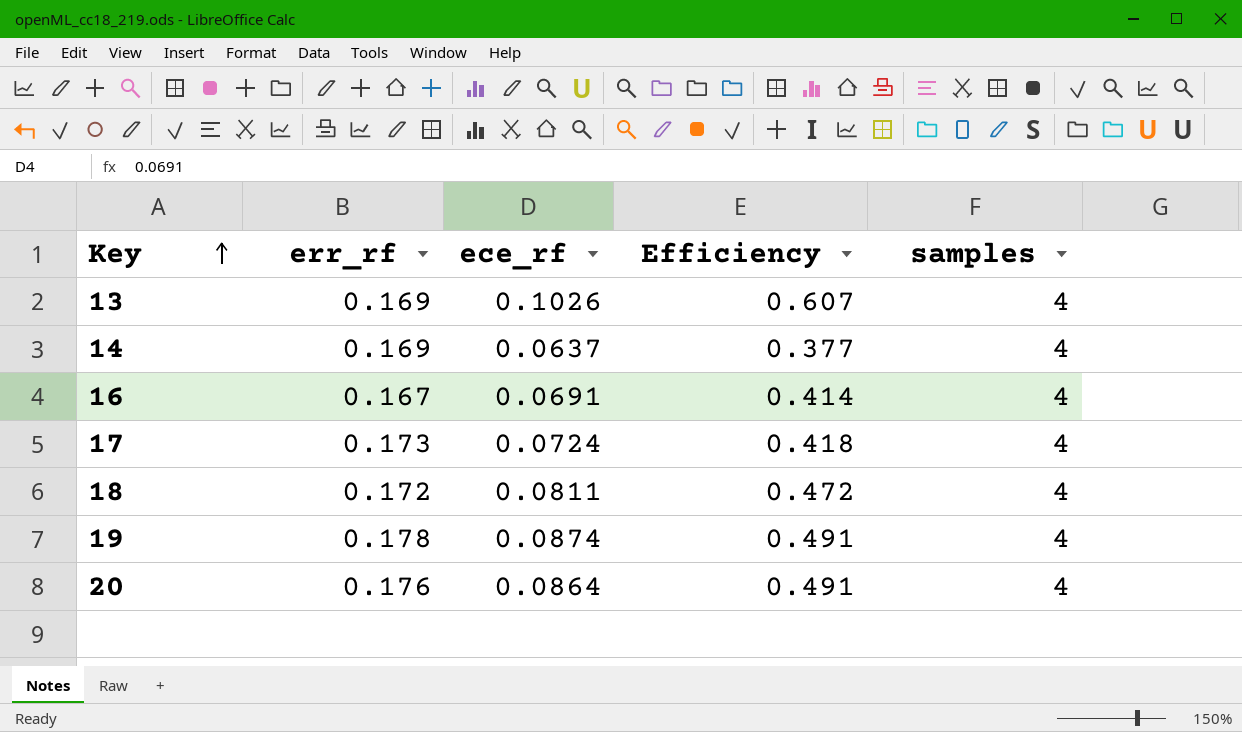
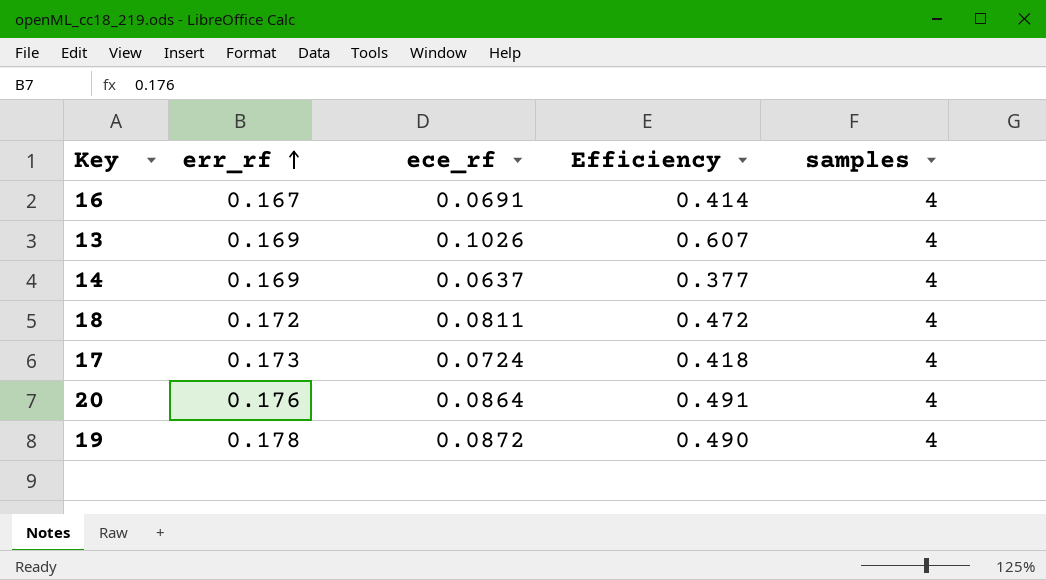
row order: Key ascending -> err_rf ascending
19 | ece_rf: 0.0874 -> 0.0872
19 | Efficiency: 0.491 -> 0.490

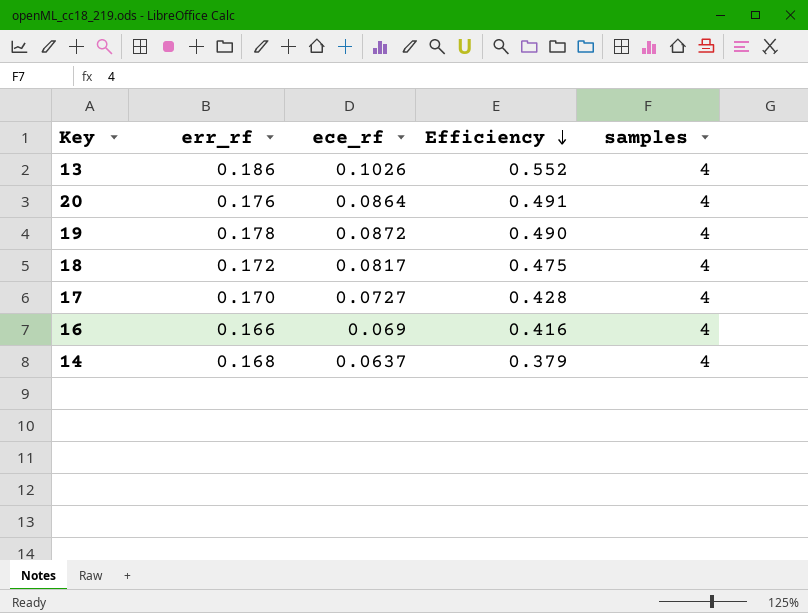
row order: err_rf ascending -> Efficiency descending
13 | err_rf: 0.169 -> 0.186
13 | Efficiency: 0.607 -> 0.552
18 | ece_rf: 0.0811 -> 0.0817
18 | Efficiency: 0.472 -> 0.475
17 | err_rf: 0.173 -> 0.170
17 | ece_rf: 0.0724 -> 0.0727
17 | Efficiency: 0.418 -> 0.428
16 | err_rf: 0.167 -> 0.166
16 | ece_rf: 0.0691 -> 0.069
16 | Efficiency: 0.414 -> 0.416
14 | err_rf: 0.169 -> 0.168
14 | Efficiency: 0.377 -> 0.379

